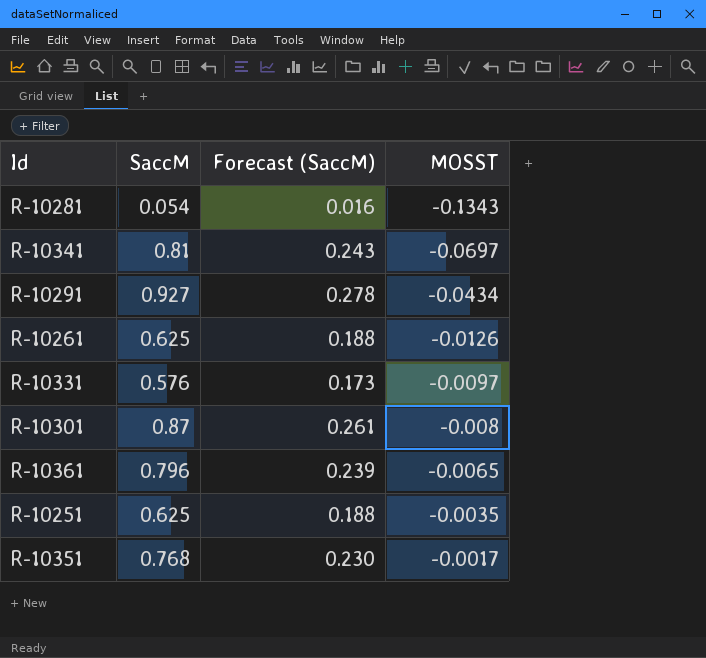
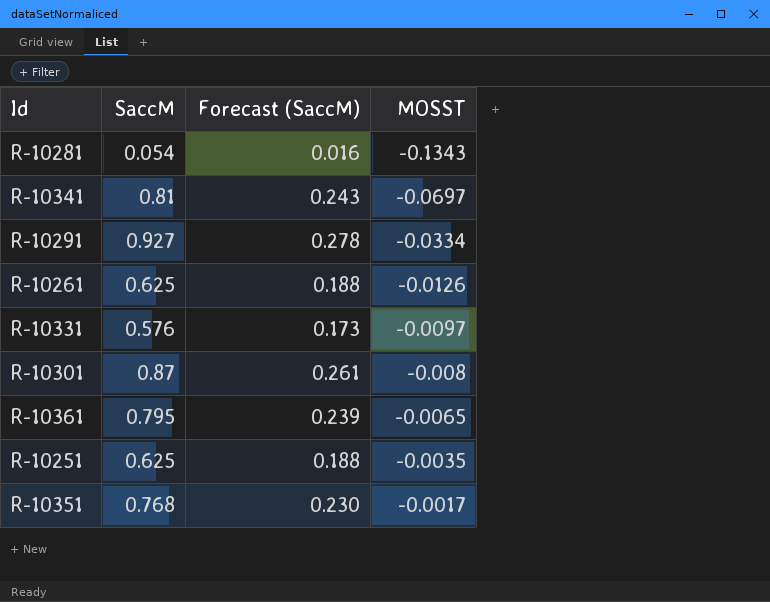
R-10291 | MOSST: -0.0434 -> -0.0334
R-10361 | SaccM: 0.796 -> 0.795

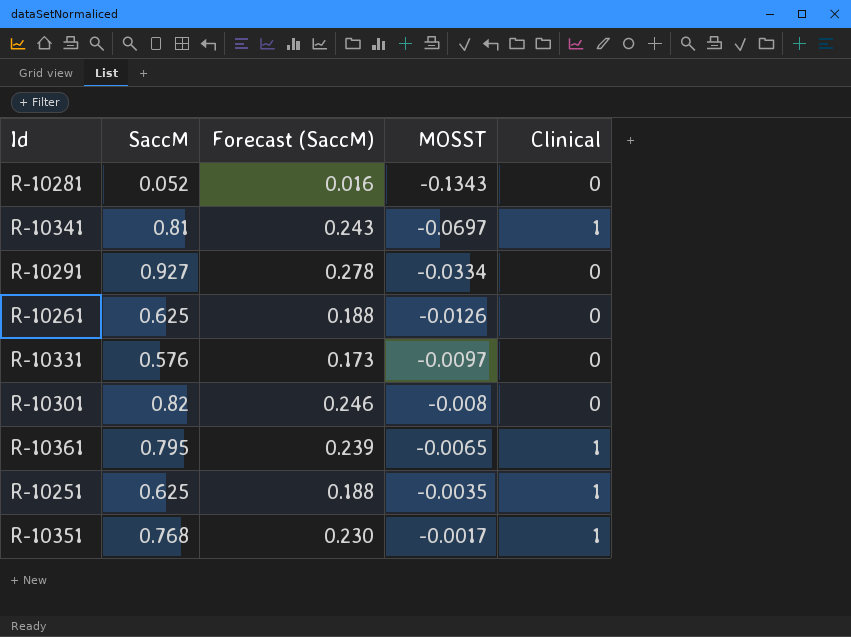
column Clinical | position: none -> 5
R-10281 | SaccM: 0.054 -> 0.052
R-10301 | SaccM: 0.87 -> 0.82
R-10301 | Forecast (SaccM): 0.261 -> 0.246

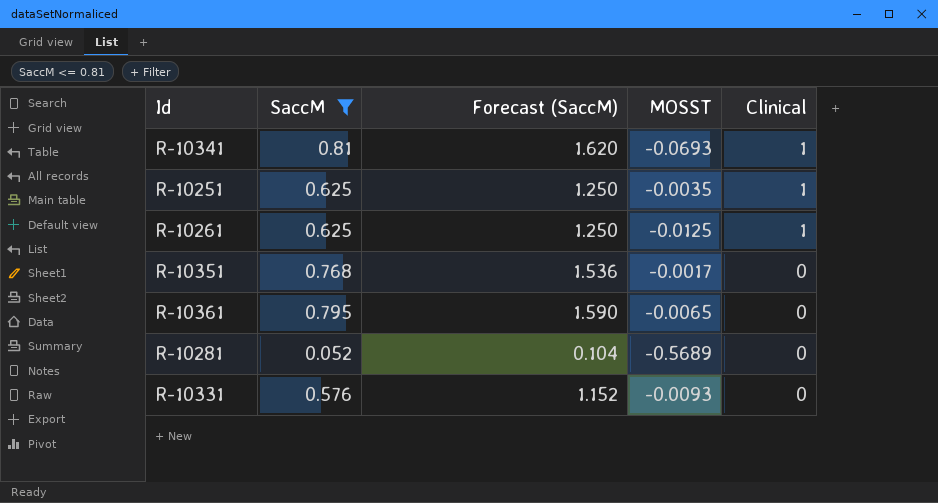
filter: none -> SaccM <= 0.81
row order: MOSST ascending -> Clinical descending
column Forecast (SaccM) | formula: [SaccM] * 0.3 -> [SaccM] * 2
R-10341 | MOSST: -0.0697 -> -0.0693
R-10261 | MOSST: -0.0126 -> -0.0125
R-10261 | Clinical: 0 -> 1
R-10351 | Clinical: 1 -> 0
R-10361 | Clinical: 1 -> 0
R-10281 | MOSST: -0.1343 -> -0.5689
R-10331 | MOSST: -0.0097 -> -0.0093

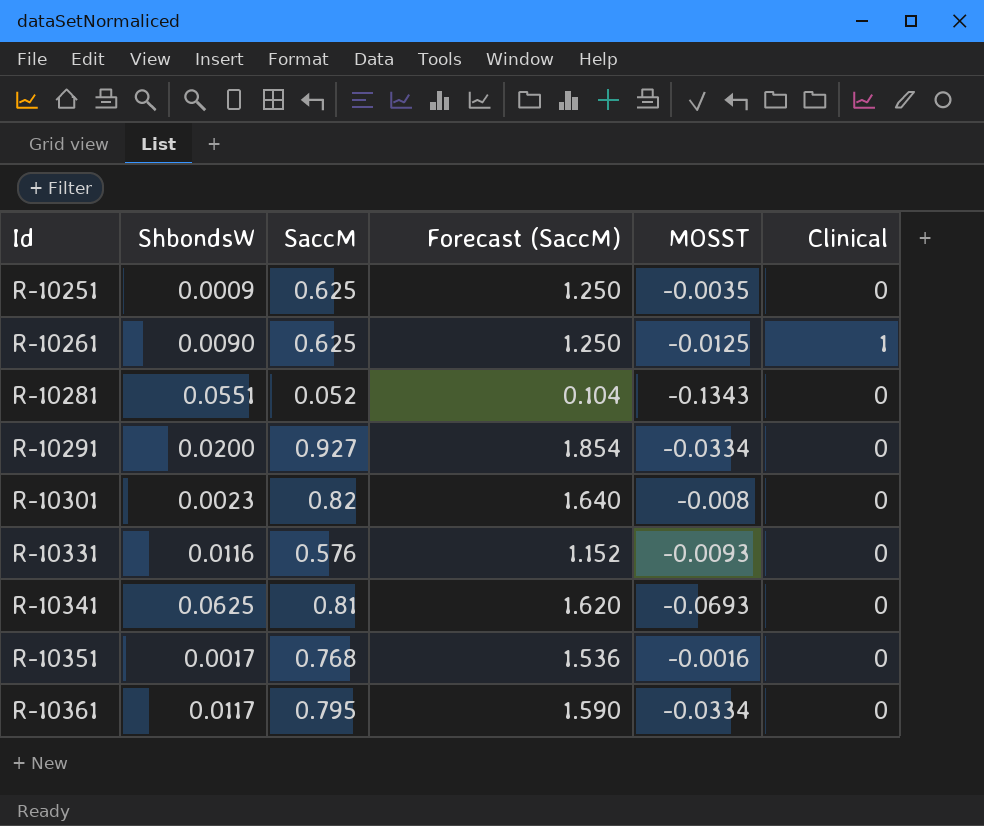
filter: SaccM <= 0.81 -> none
row order: Clinical descending -> Id ascending
column ShbondsW | position: none -> 2
R-10251 | Clinical: 1 -> 0
R-10281 | MOSST: -0.5689 -> -0.1343
R-10341 | Clinical: 1 -> 0
R-10351 | MOSST: -0.0017 -> -0.0016
R-10361 | MOSST: -0.0065 -> -0.0334

